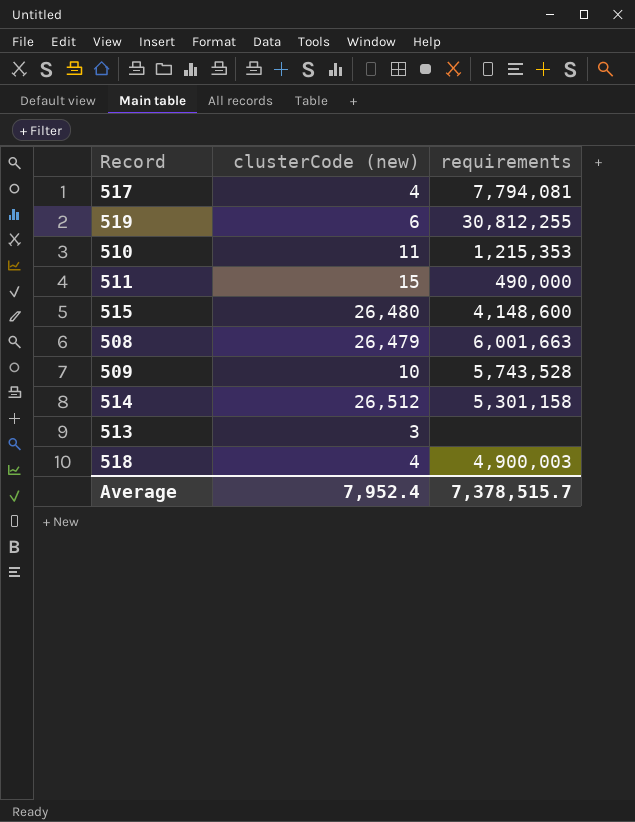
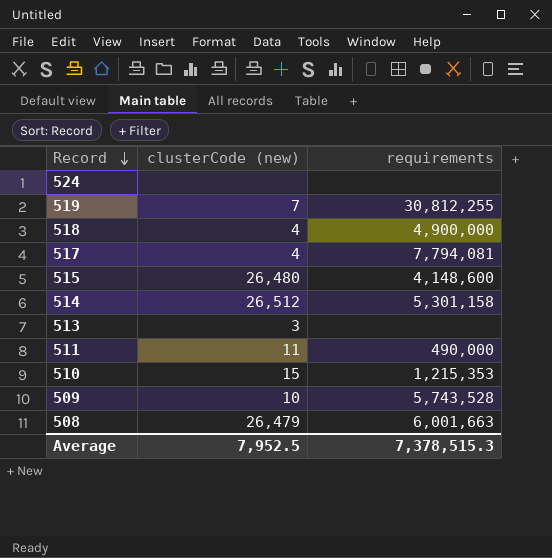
row order: none -> Record descending
row 524: none -> none | none
519 | clusterCode (new): 6 -> 7
518 | requirements: 4,900,003 -> 4,900,000
511 | clusterCode (new): 15 -> 11
510 | clusterCode (new): 11 -> 15
Average | clusterCode (new): 7,952.4 -> 7,952.5
Average | requirements: 7,378,515.7 -> 7,378,515.3

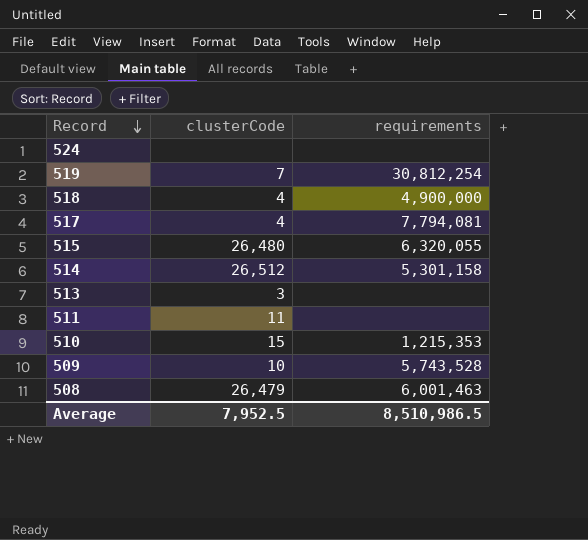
column name: clusterCode (new) -> clusterCode
519 | requirements: 30,812,255 -> 30,812,254
515 | requirements: 4,148,600 -> 6,320,055
511 | requirements: 490,000 -> none
508 | requirements: 6,001,663 -> 6,001,463
Average | requirements: 7,378,515.3 -> 8,510,986.5

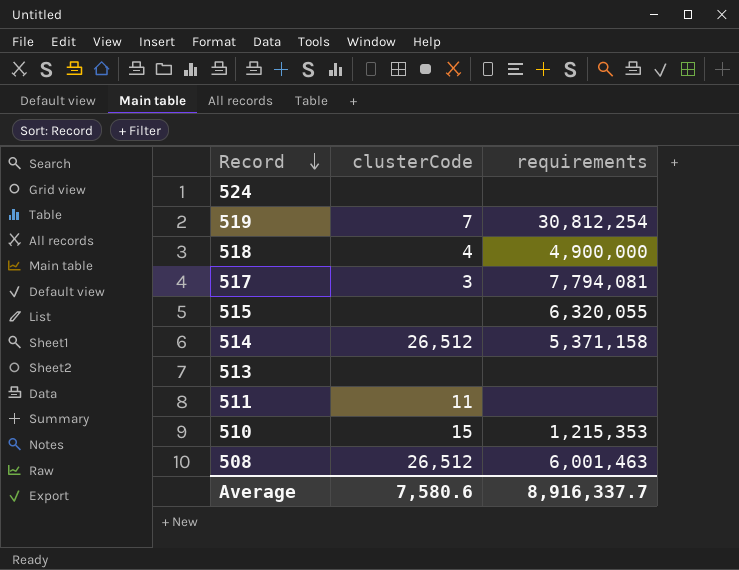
row 509: 10 | 5,743,528 -> none
517 | clusterCode: 4 -> 3
515 | clusterCode: 26,480 -> none
514 | requirements: 5,301,158 -> 5,371,158
513 | clusterCode: 3 -> none
508 | clusterCode: 26,479 -> 26,512
Average | clusterCode: 7,952.5 -> 7,580.6
Average | requirements: 8,510,986.5 -> 8,916,337.7

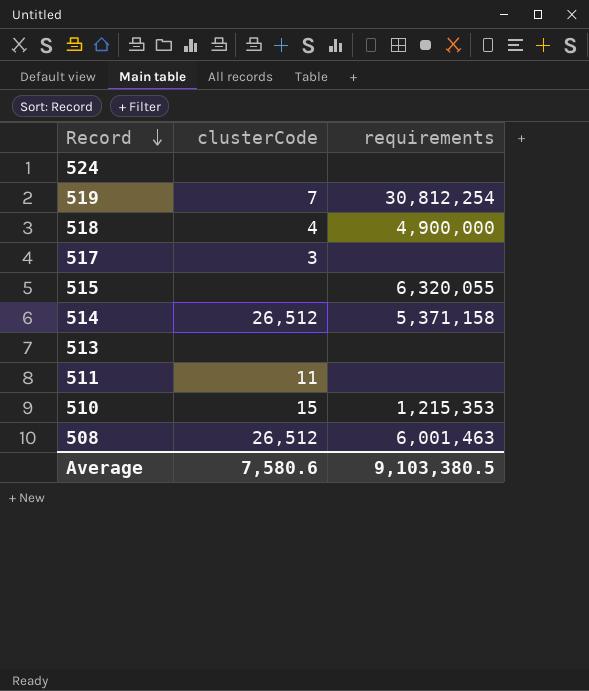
517 | requirements: 7,794,081 -> none
Average | requirements: 8,916,337.7 -> 9,103,380.5

